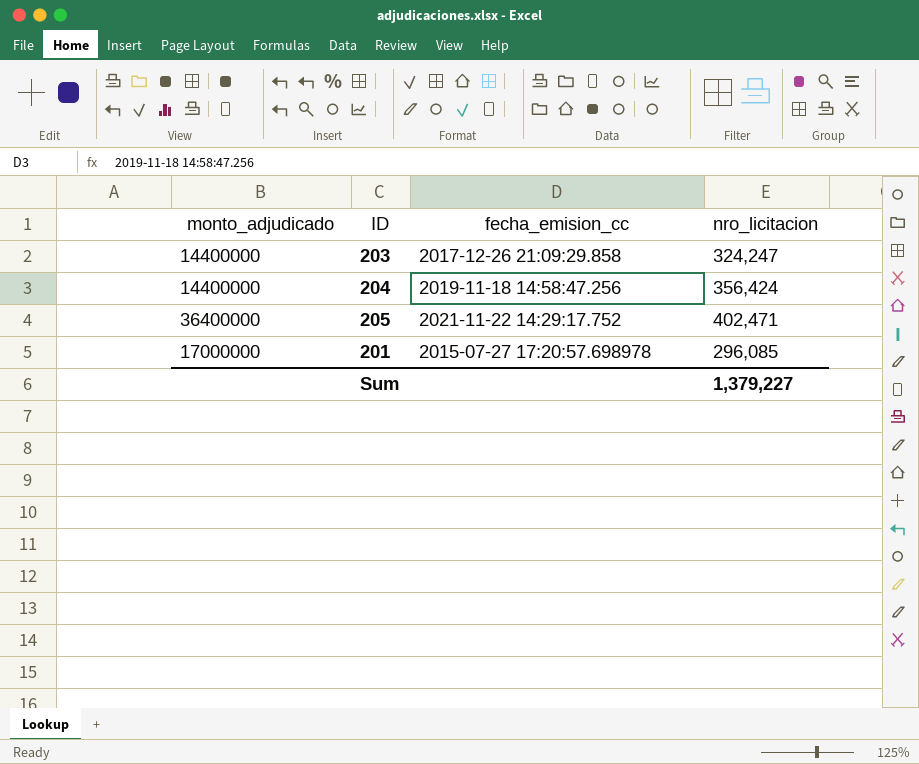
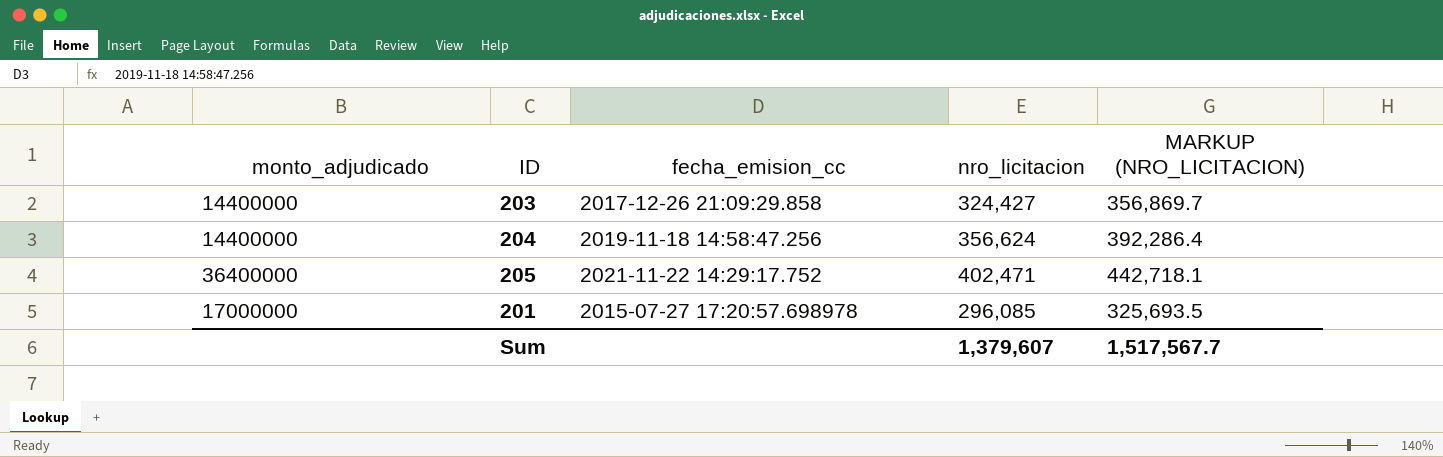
column MARKUP (NRO_LICITACION) | formula: none -> [nro_licitacion] * 1.1
203 | nro_licitacion: 324,247 -> 324,427
204 | nro_licitacion: 356,424 -> 356,624
Sum | nro_licitacion: 1,379,227 -> 1,379,607

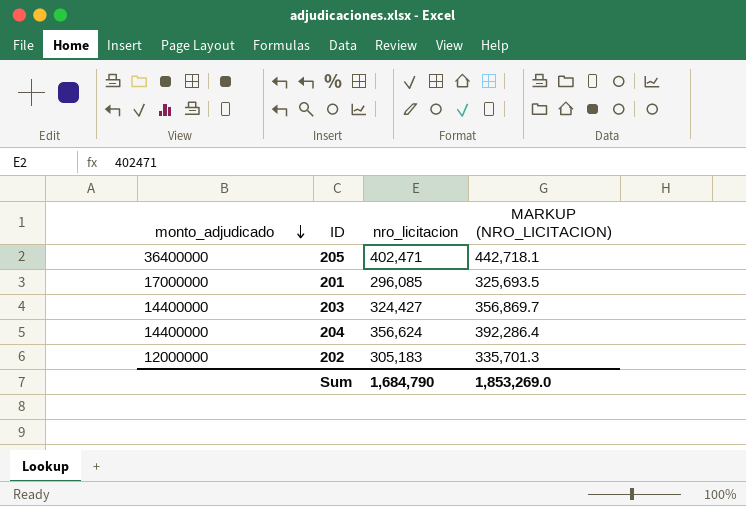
row order: none -> monto_adjudicado descending
column fecha_emision_cc | position: 3 -> none
row 202: none -> 12000000 | 305,183 | 335,701.3
Sum | nro_licitacion: 1,379,607 -> 1,684,790
Sum | MARKUP (NRO_LICITACION): 1,517,567.7 -> 1,853,269.0

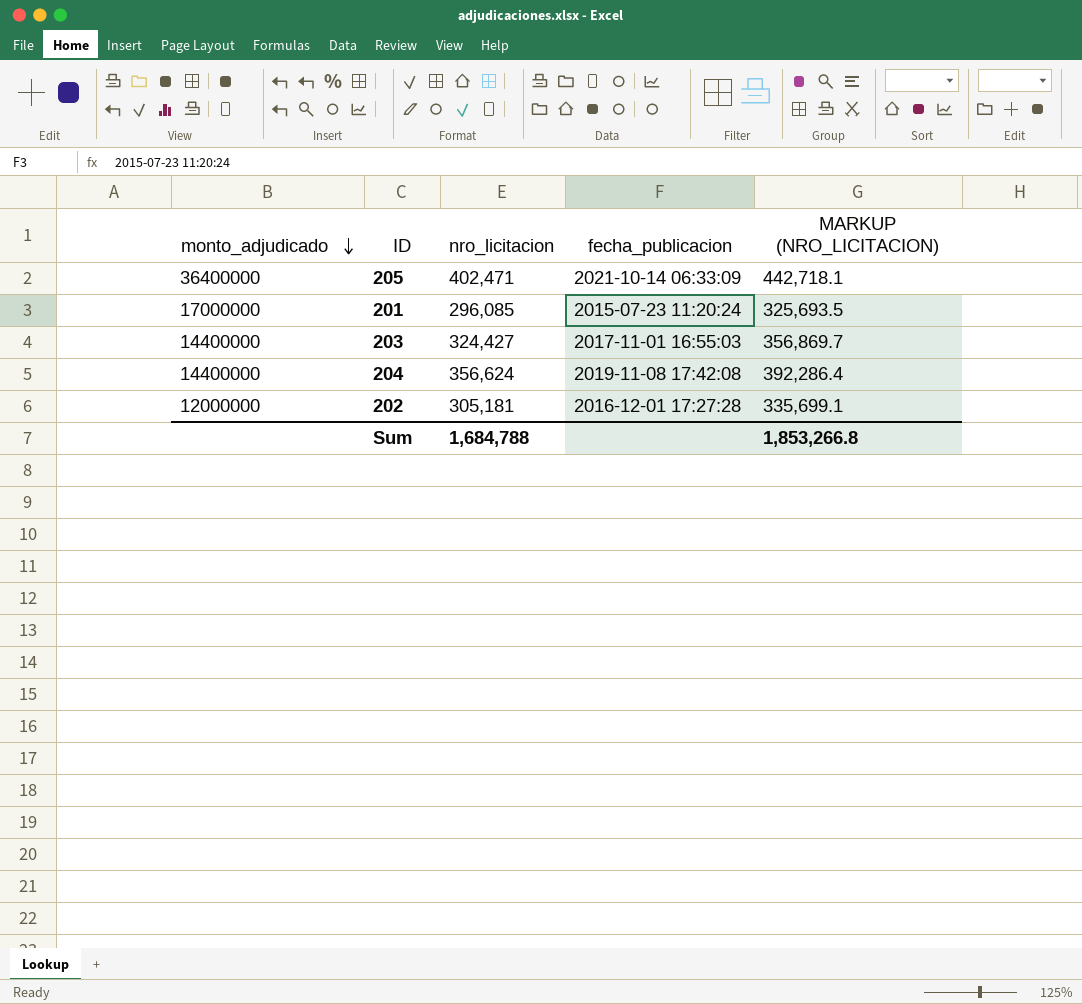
column fecha_publicacion | position: none -> 4
202 | nro_licitacion: 305,183 -> 305,181
202 | MARKUP (NRO_LICITACION): 335,701.3 -> 335,699.1
Sum | nro_licitacion: 1,684,790 -> 1,684,788
Sum | MARKUP (NRO_LICITACION): 1,853,269.0 -> 1,853,266.8

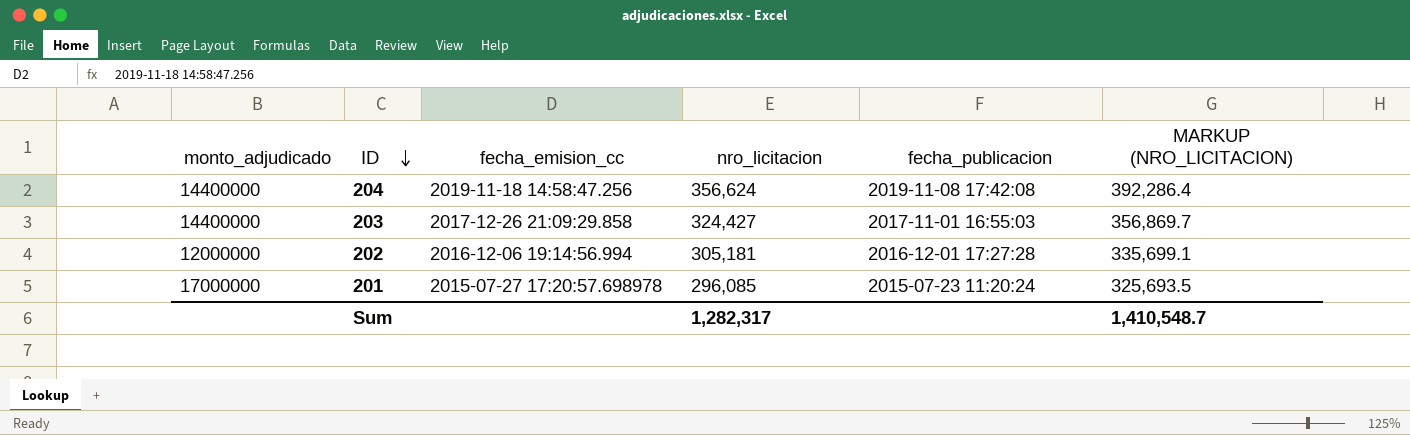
row order: monto_adjudicado descending -> ID descending
column fecha_emision_cc | position: none -> 3
row 205: 36400000 | 402,471 | 2021-10-14 06:33:09 | 442,718.1 -> none
Sum | nro_licitacion: 1,684,788 -> 1,282,317
Sum | MARKUP (NRO_LICITACION): 1,853,266.8 -> 1,410,548.7

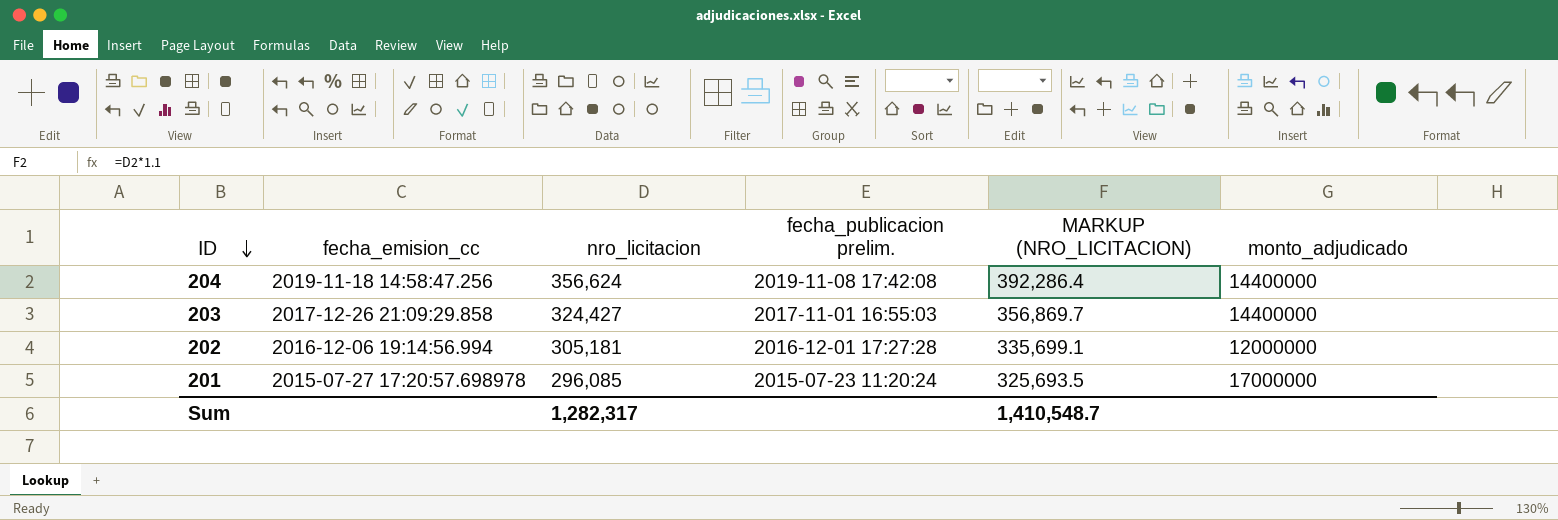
column name: fecha_publicacion -> fecha_publicacion prelim.
column monto_adjudicado | position: 1 -> 6

